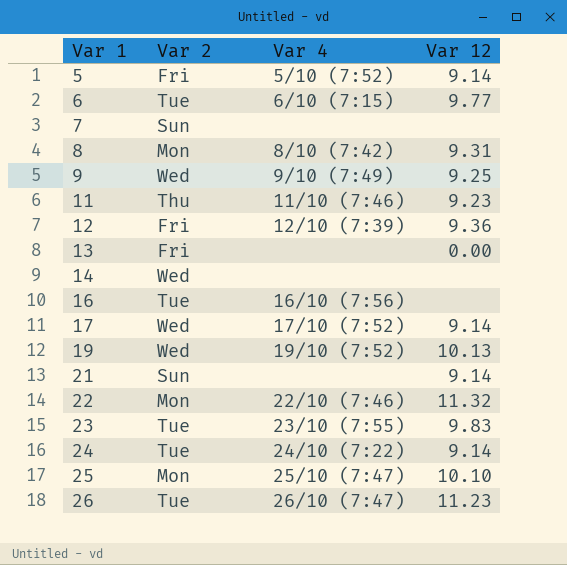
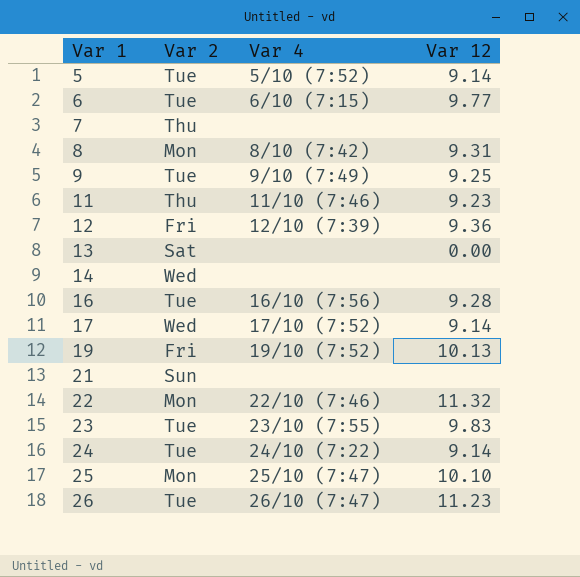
5 | Var 2: Fri -> Tue
7 | Var 2: Sun -> Thu
9 | Var 2: Wed -> Tue
13 | Var 2: Fri -> Sat
16 | Var 12: none -> 9.28
19 | Var 2: Wed -> Fri
21 | Var 12: 9.14 -> none

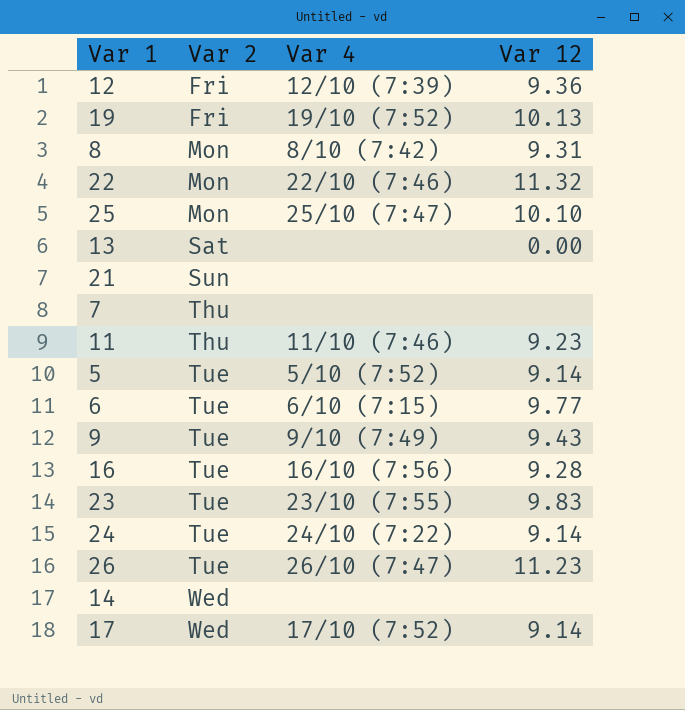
row order: Var 1 ascending -> Var 2 ascending
9 | Var 12: 9.25 -> 9.43

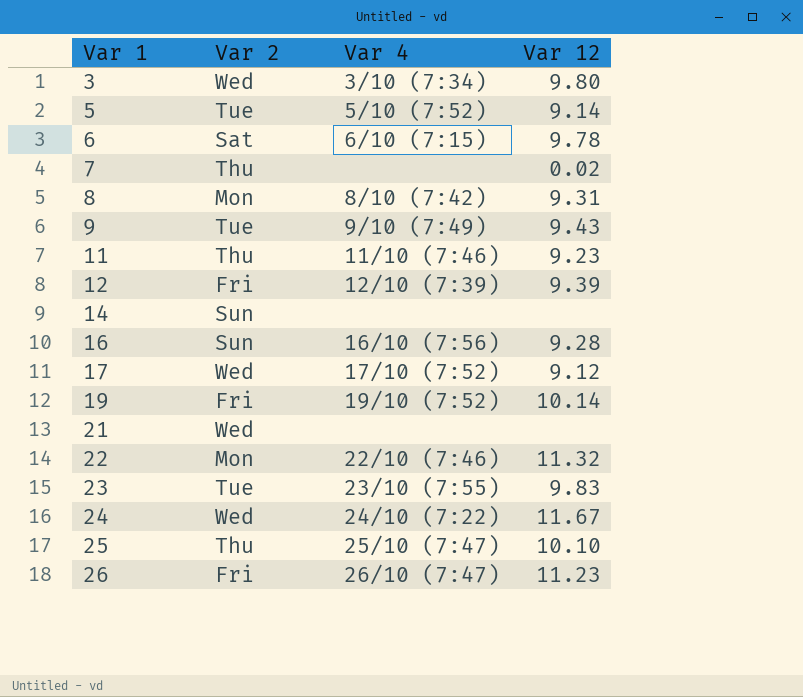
row order: Var 2 ascending -> Var 1 ascending
row 13: Sat | none | 0.00 -> none
row 3: none -> Wed | 3/10 (7:34) | 9.80
6 | Var 2: Tue -> Sat
6 | Var 12: 9.77 -> 9.78
7 | Var 12: none -> 0.02
12 | Var 12: 9.36 -> 9.39
14 | Var 2: Wed -> Sun
16 | Var 2: Tue -> Sun
17 | Var 12: 9.14 -> 9.12
19 | Var 12: 10.13 -> 10.14
21 | Var 2: Sun -> Wed
24 | Var 2: Tue -> Wed
24 | Var 12: 9.14 -> 11.67
25 | Var 2: Mon -> Thu
26 | Var 2: Tue -> Fri

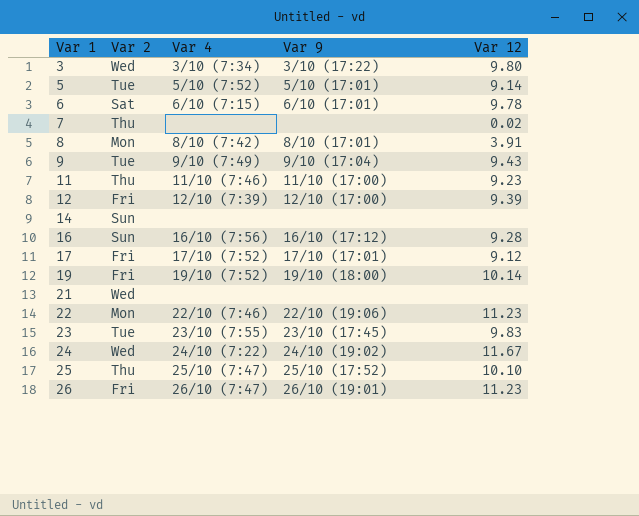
column Var 9 | position: none -> 4
8 | Var 12: 9.31 -> 3.91
17 | Var 2: Wed -> Fri
22 | Var 12: 11.32 -> 11.23

